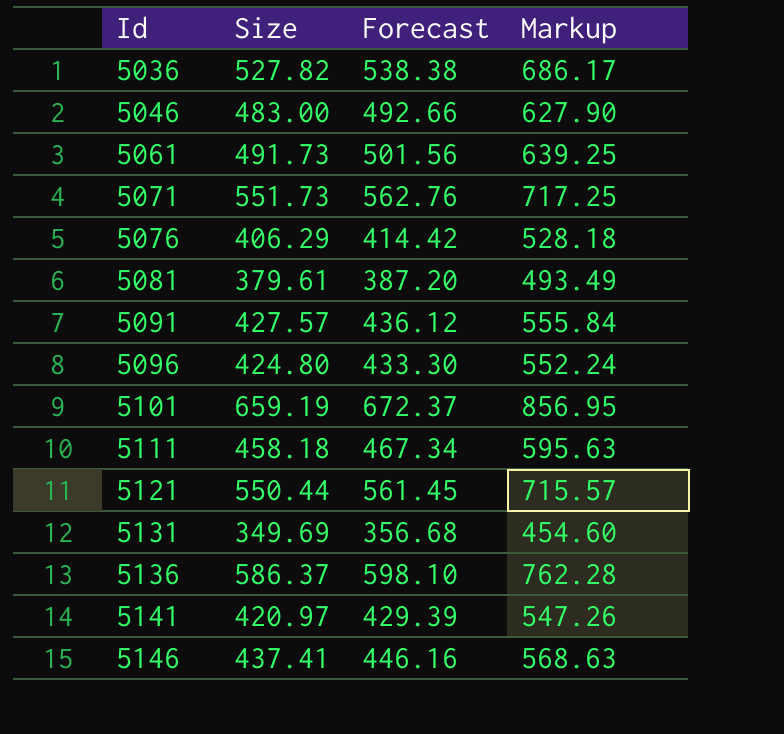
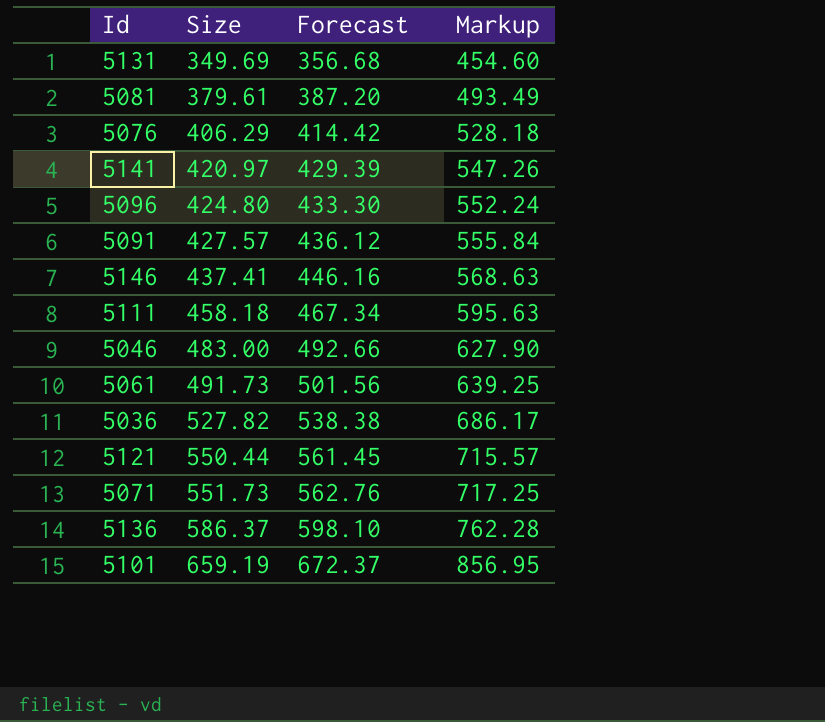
row order: Id ascending -> Size ascending

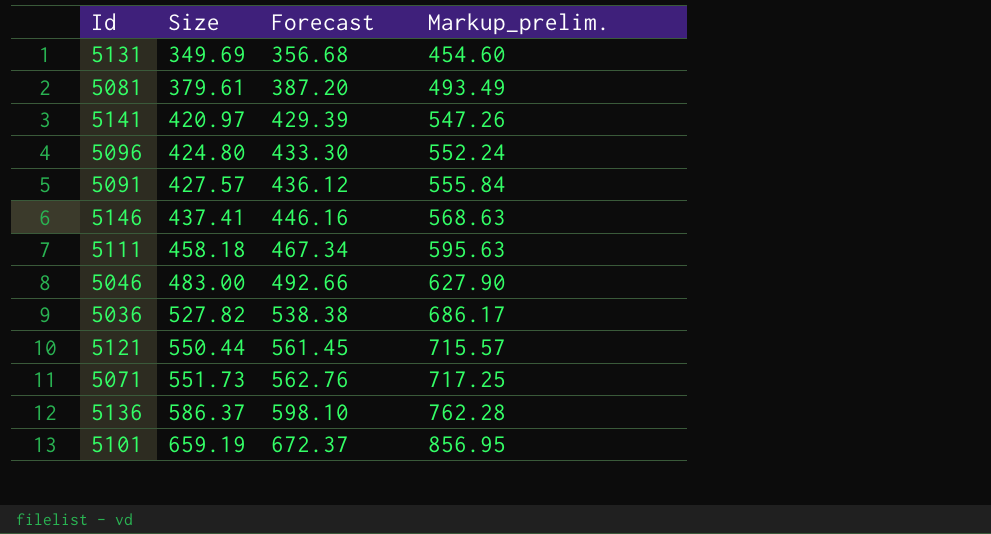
column name: Markup -> Markup_prelim.
row 5076: 406.29 | 414.42 | 528.18 -> none
row 5061: 491.73 | 501.56 | 639.25 -> none

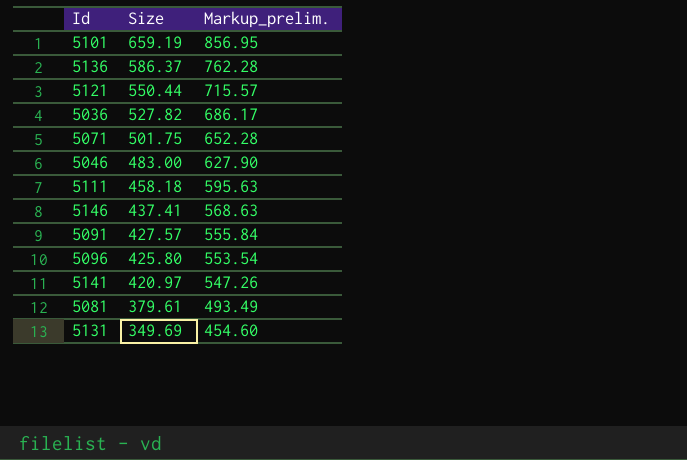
row order: Size ascending -> Size descending
column Forecast | formula: [Size] * 1.02 -> none
5071 | Size: 551.73 -> 501.75
5071 | Markup_prelim.: 717.25 -> 652.28
5096 | Size: 424.80 -> 425.80
5096 | Markup_prelim.: 552.24 -> 553.54

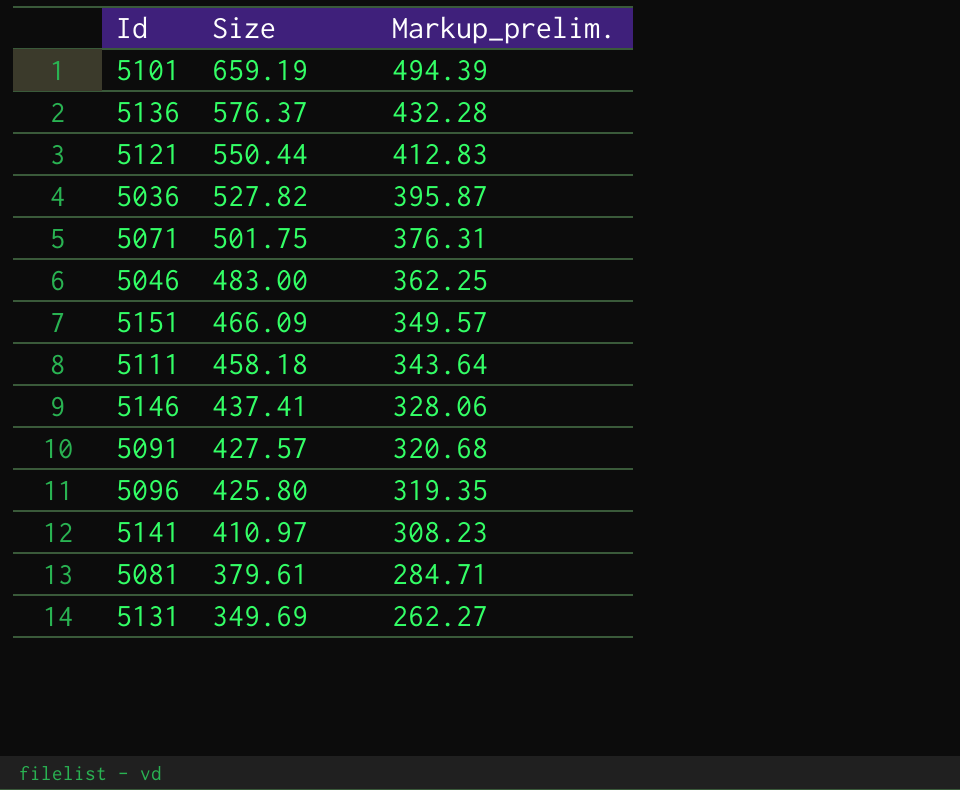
column Markup_prelim. | formula: [Size] * 1.3 -> [Size] * 0.75
5136 | Size: 586.37 -> 576.37
row 5151: none -> 466.09 | 349.57
5141 | Size: 420.97 -> 410.97

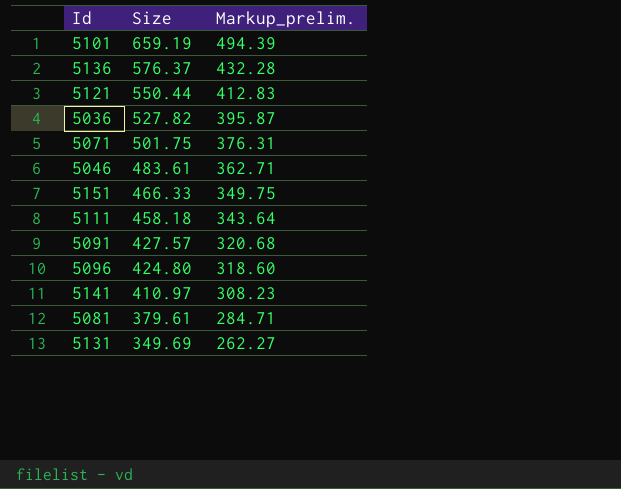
row 5146: 437.41 | 328.06 -> none
5046 | Size: 483.00 -> 483.61
5046 | Markup_prelim.: 362.25 -> 362.71
5151 | Size: 466.09 -> 466.33
5151 | Markup_prelim.: 349.57 -> 349.75
5096 | Size: 425.80 -> 424.80
5096 | Markup_prelim.: 319.35 -> 318.60

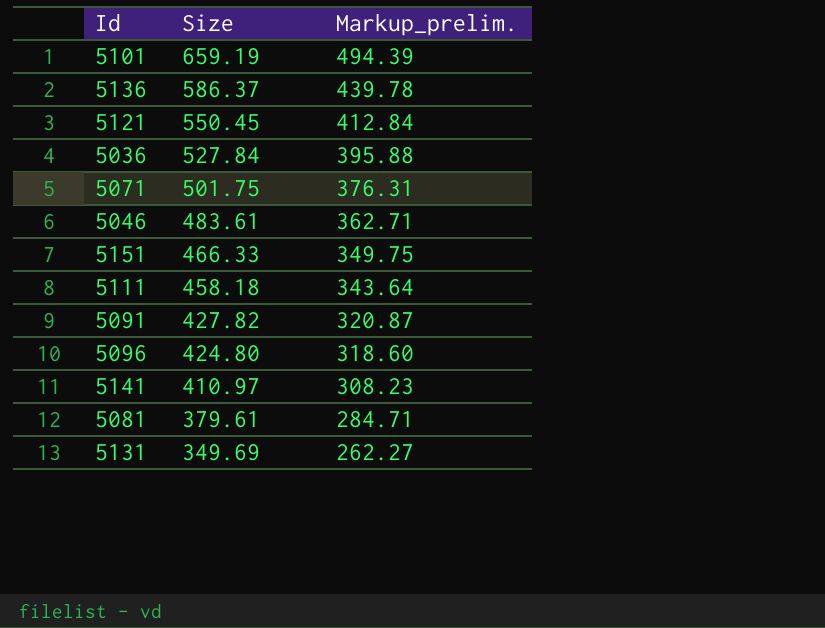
5136 | Size: 576.37 -> 586.37
5136 | Markup_prelim.: 432.28 -> 439.78
5121 | Size: 550.44 -> 550.45
5121 | Markup_prelim.: 412.83 -> 412.84
5036 | Size: 527.82 -> 527.84
5036 | Markup_prelim.: 395.87 -> 395.88
5091 | Size: 427.57 -> 427.82
5091 | Markup_prelim.: 320.68 -> 320.87

